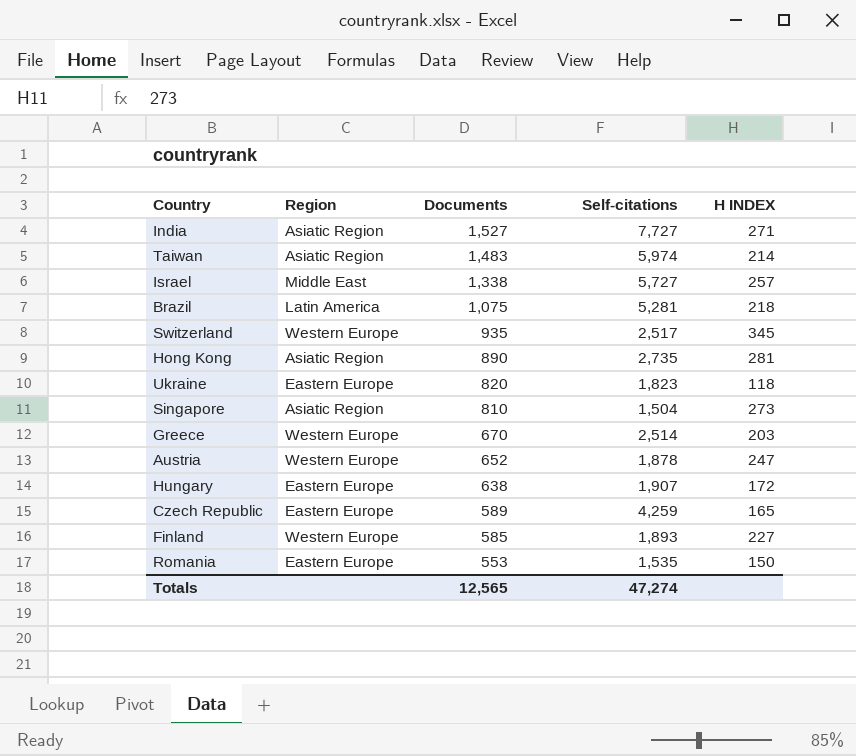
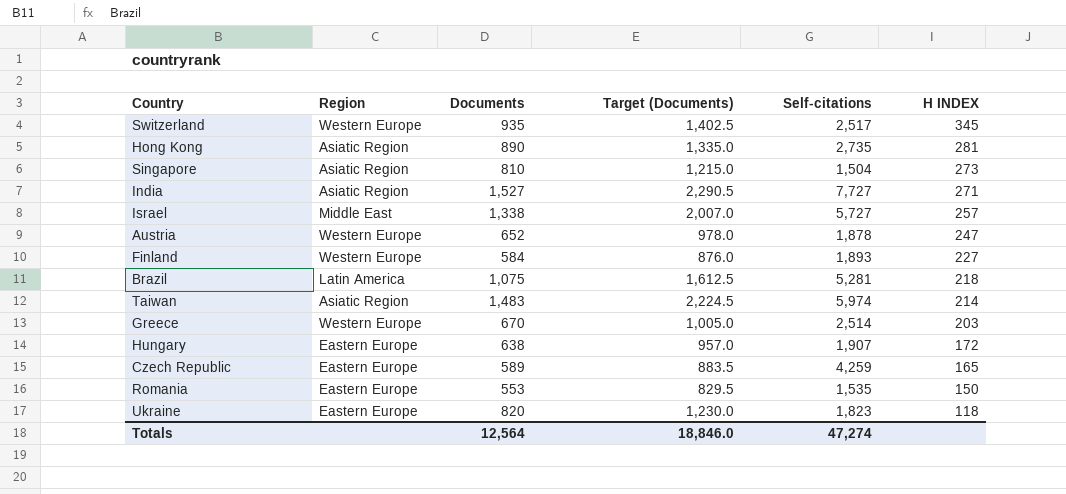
row order: Documents descending -> H INDEX descending
column Target (Documents) | formula: none -> [Documents] * 1.5
Finland | Documents: 585 -> 584
Totals | Documents: 12,565 -> 12,564

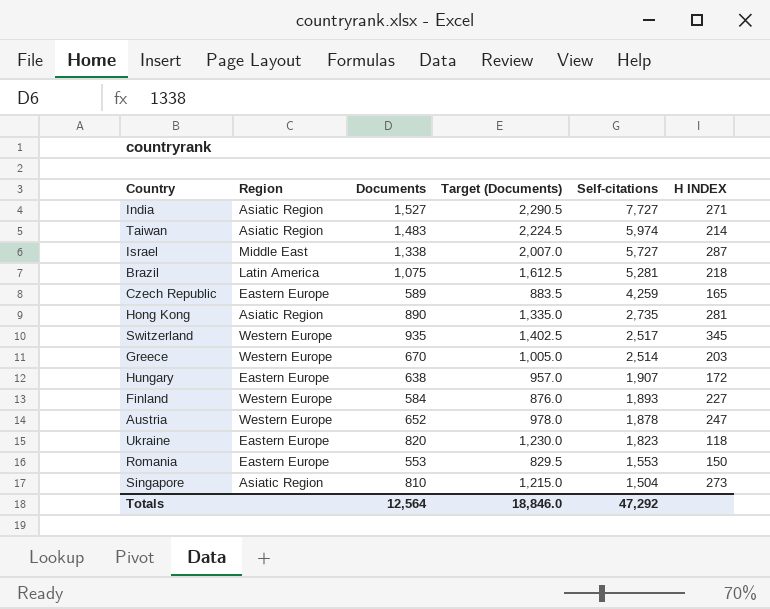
row order: H INDEX descending -> Self-citations descending
Israel | H INDEX: 257 -> 287
Romania | Self-citations: 1,535 -> 1,553
Totals | Self-citations: 47,274 -> 47,292

